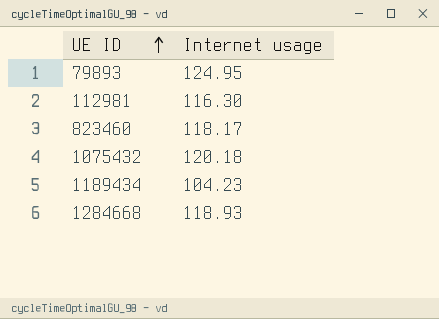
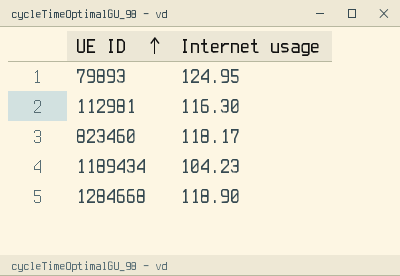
row 1075432: 120.18 -> none
1284668 | Internet usage: 118.93 -> 118.90

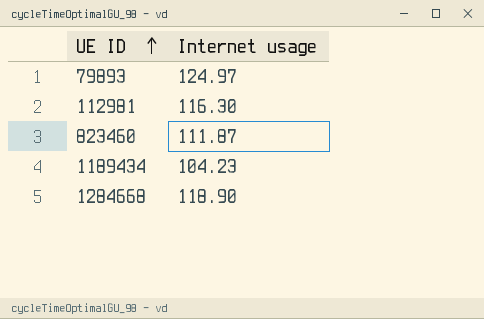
79893 | Internet usage: 124.95 -> 124.97
823460 | Internet usage: 118.17 -> 111.87

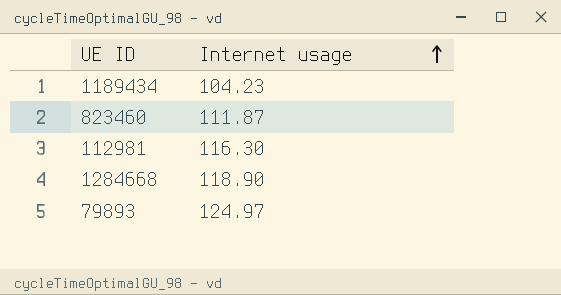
row order: UE ID ascending -> Internet usage ascending

